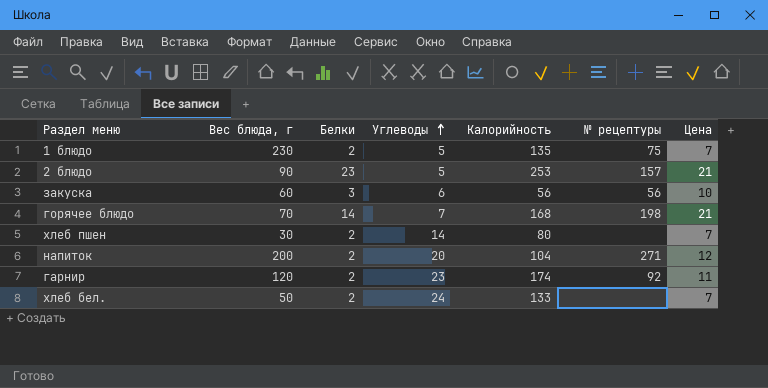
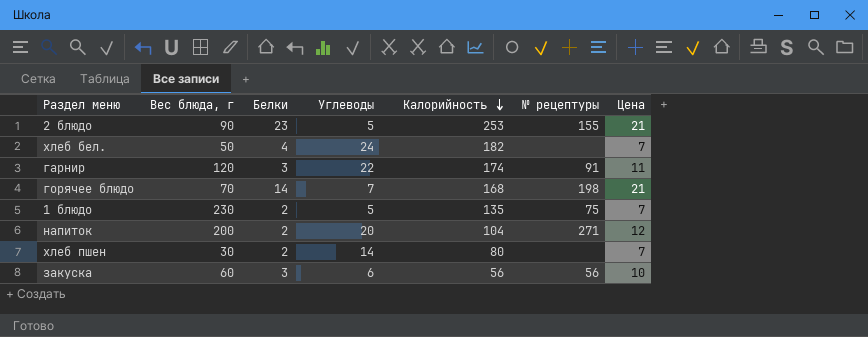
row order: Углеводы ascending -> Калорийность descending
2 блюдо | № рецептуры: 157 -> 155
хлеб бел. | Белки: 2 -> 4
хлеб бел. | Калорийность: 133 -> 182
гарнир | Белки: 2 -> 3
гарнир | Углеводы: 23 -> 22
гарнир | № рецептуры: 92 -> 91

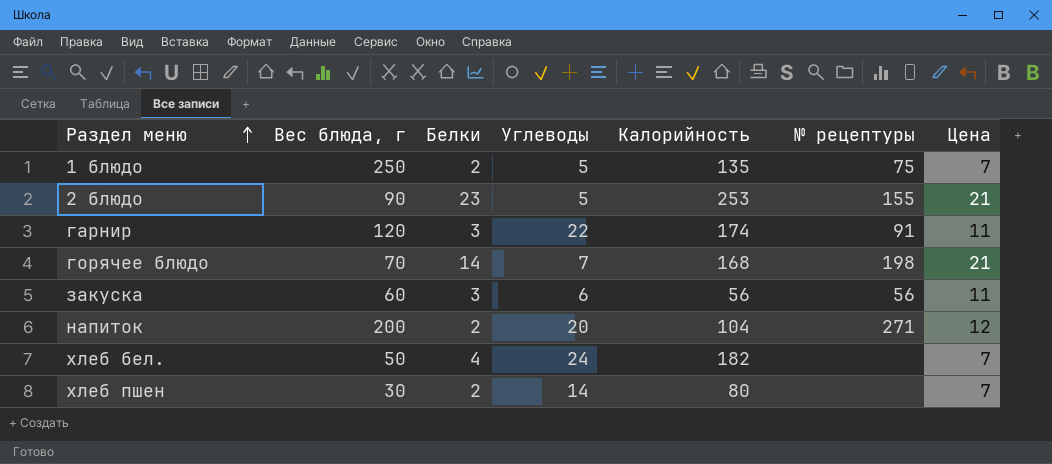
row order: Калорийность descending -> Раздел меню ascending
1 блюдо | Вес блюда, г: 230 -> 250
закуска | Цена: 10 -> 11

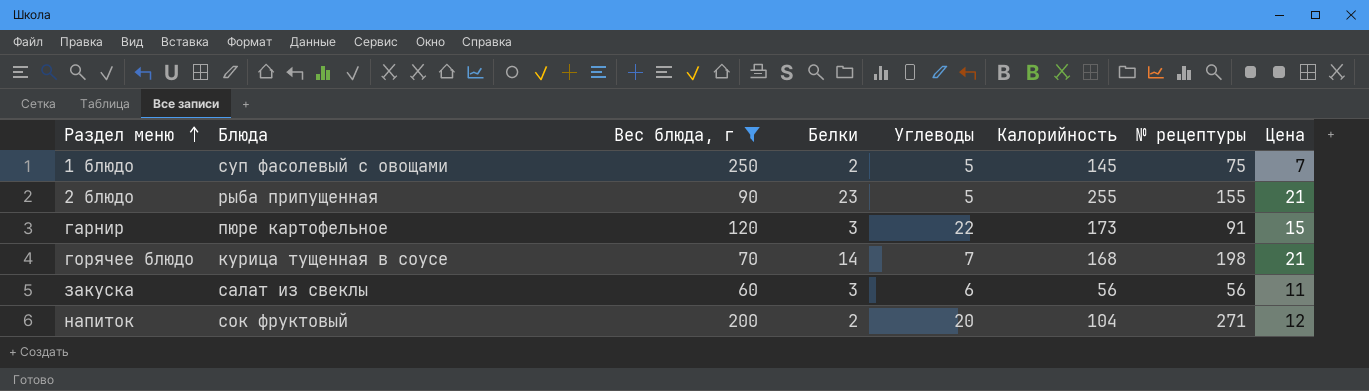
filter: none -> Вес блюда, г >= 60
column Блюда | position: none -> 2
1 блюдо | Калорийность: 135 -> 145
2 блюдо | Калорийность: 253 -> 255
гарнир | Калорийность: 174 -> 173
гарнир | Цена: 11 -> 15

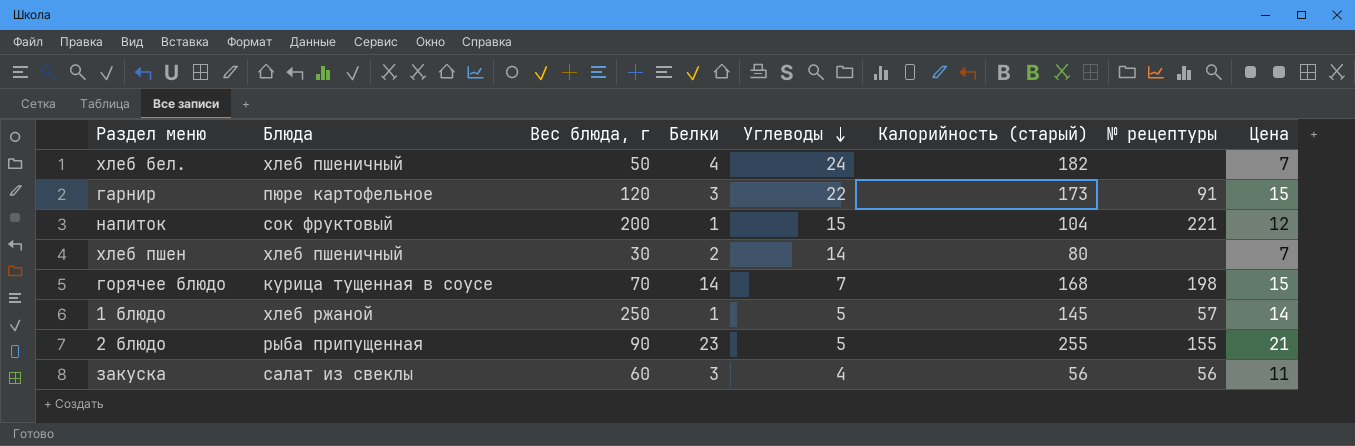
filter: Вес блюда, г >= 60 -> none
row order: Раздел меню ascending -> Углеводы descending
column name: Калорийность -> Калорийность (старый)
напиток | Белки: 2 -> 1
напиток | Углеводы: 20 -> 15
напиток | № рецептуры: 271 -> 221
горячее блюдо | Цена: 21 -> 15
1 блюдо | Блюда: суп фасолевый с овощами -> хлеб ржаной
1 блюдо | Белки: 2 -> 1
1 блюдо | № рецептуры: 75 -> 57
1 блюдо | Цена: 7 -> 14
закуска | Углеводы: 6 -> 4

